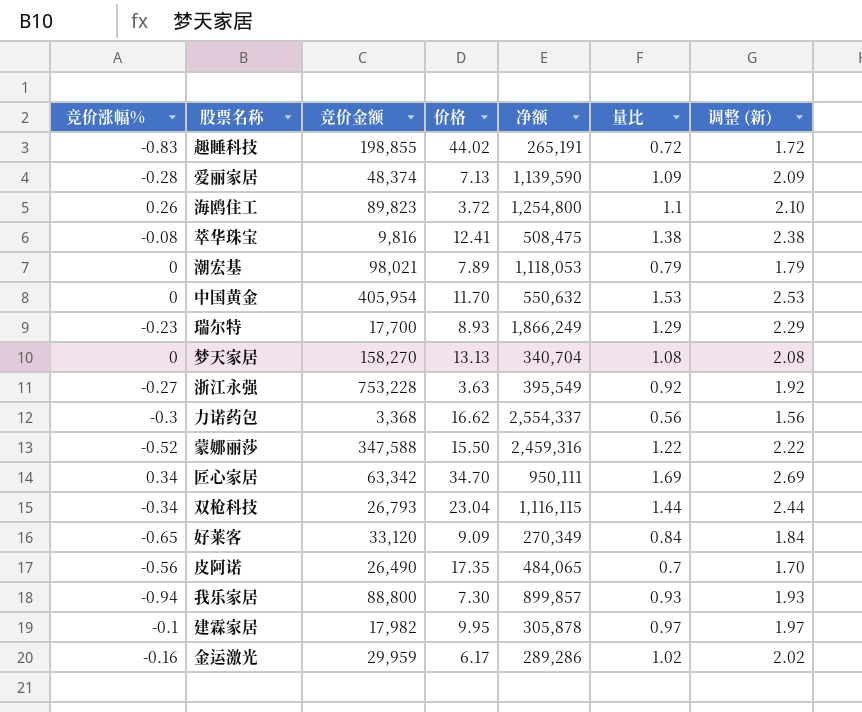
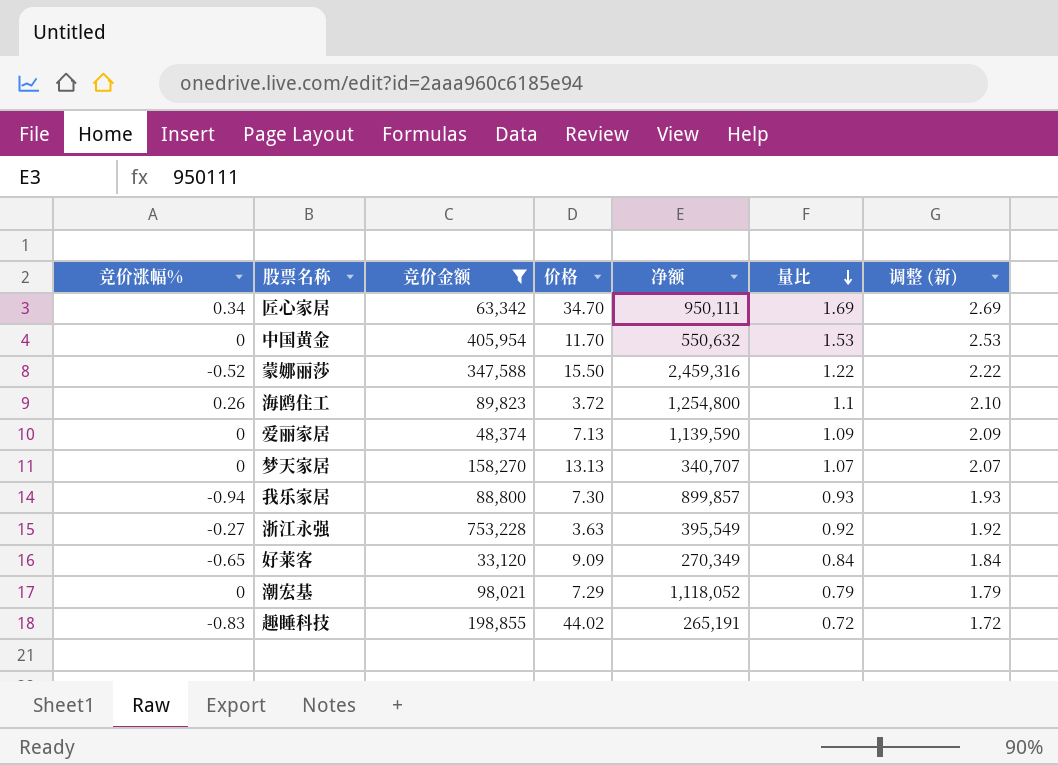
filter: none -> 竞价金额 >= 33,120
row order: none -> 量比 descending
爱丽家居 | 竞价涨幅%: -0.28 -> 0
梦天家居 | 净额: 340,704 -> 340,707
梦天家居 | 量比: 1.08 -> 1.07
梦天家居 | 调整 (新): 2.08 -> 2.07
潮宏基 | 价格: 7.89 -> 7.29
潮宏基 | 净额: 1,118,053 -> 1,118,052

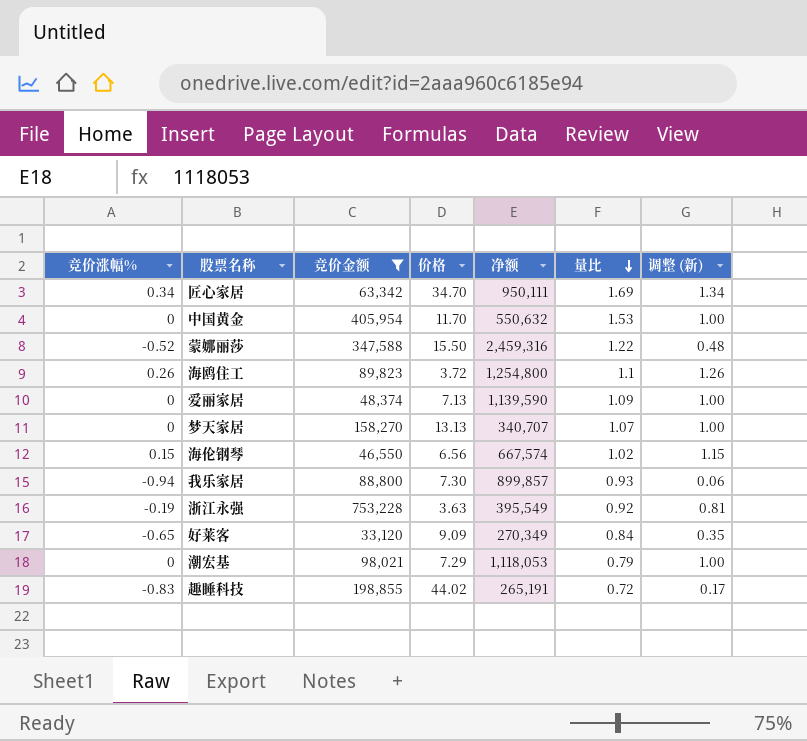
column 调整 (新) | formula: [量比] + 1 -> [竞价涨幅%] + 1
row 海伦钢琴: none -> 0.15 | 46,550 | 6.56 | 667,574 | 1.02 | 1.15
浙江永强 | 竞价涨幅%: -0.27 -> -0.19
潮宏基 | 净额: 1,118,052 -> 1,118,053

